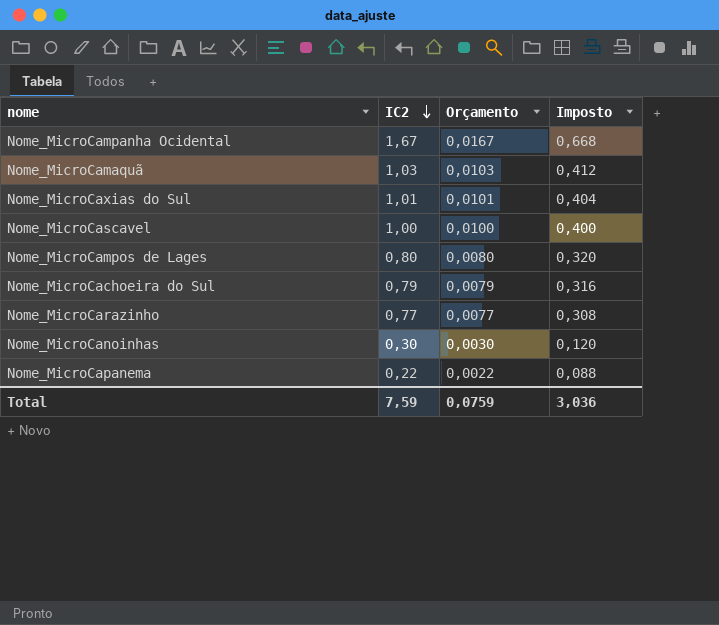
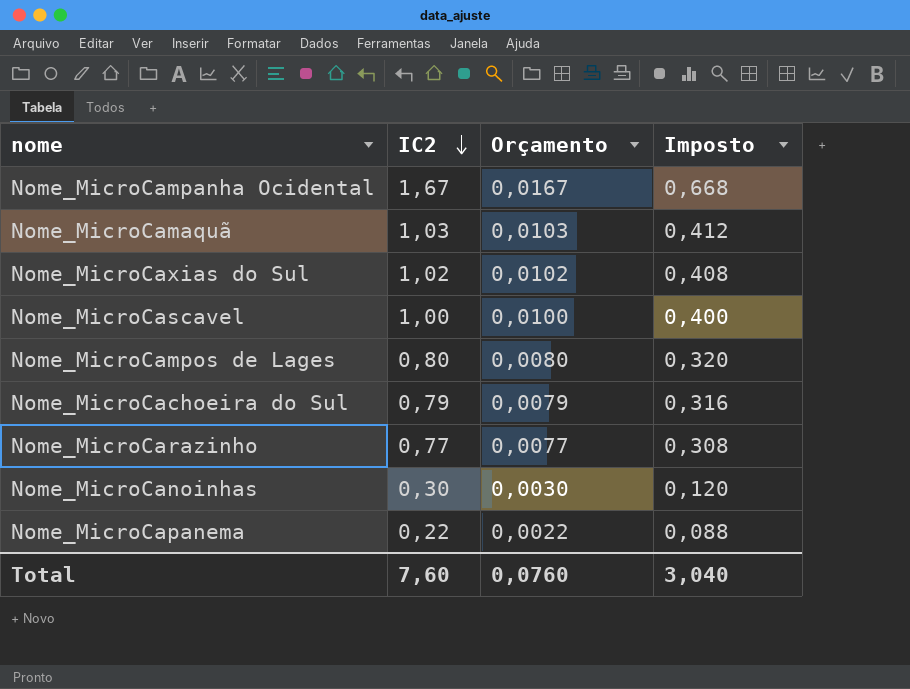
Nome_MicroCaxias do Sul | IC2: 1,01 -> 1,02
Nome_MicroCaxias do Sul | Orçamento: 0,0101 -> 0,0102
Nome_MicroCaxias do Sul | Imposto: 0,404 -> 0,408
Total | IC2: 7,59 -> 7,60
Total | Orçamento: 0,0759 -> 0,0760
Total | Imposto: 3,036 -> 3,040

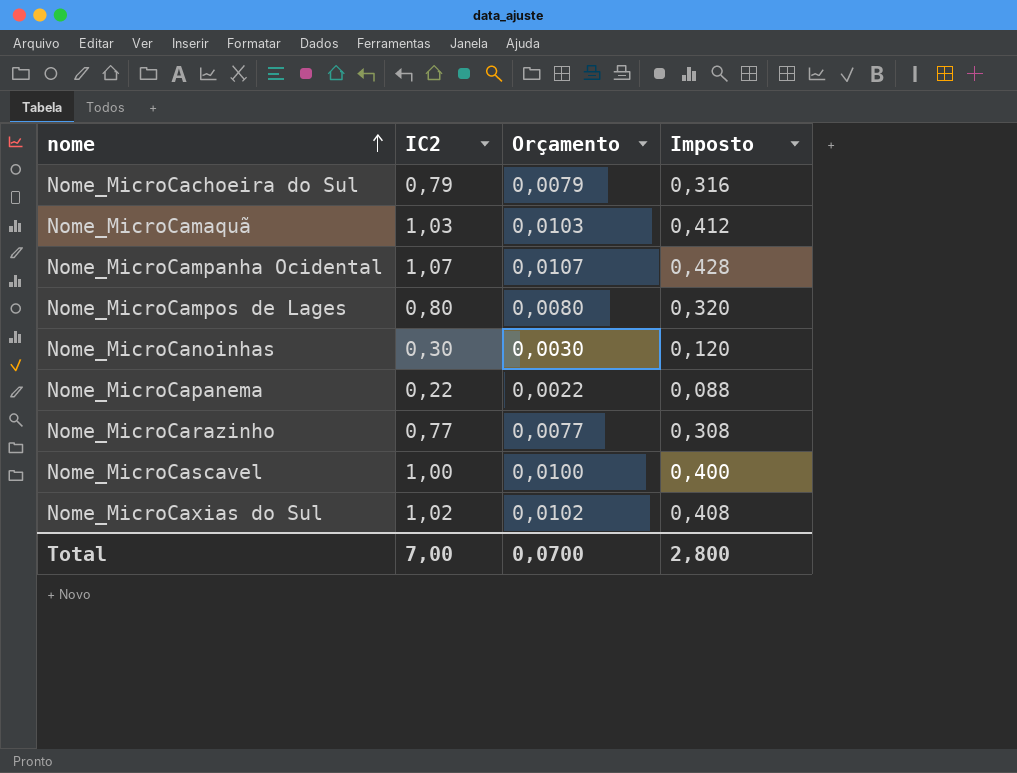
row order: IC2 descending -> nome ascending
Nome_MicroCampanha Ocidental | IC2: 1,67 -> 1,07
Nome_MicroCampanha Ocidental | Orçamento: 0,0167 -> 0,0107
Nome_MicroCampanha Ocidental | Imposto: 0,668 -> 0,428
Total | IC2: 7,60 -> 7,00
Total | Orçamento: 0,0760 -> 0,0700
Total | Imposto: 3,040 -> 2,800

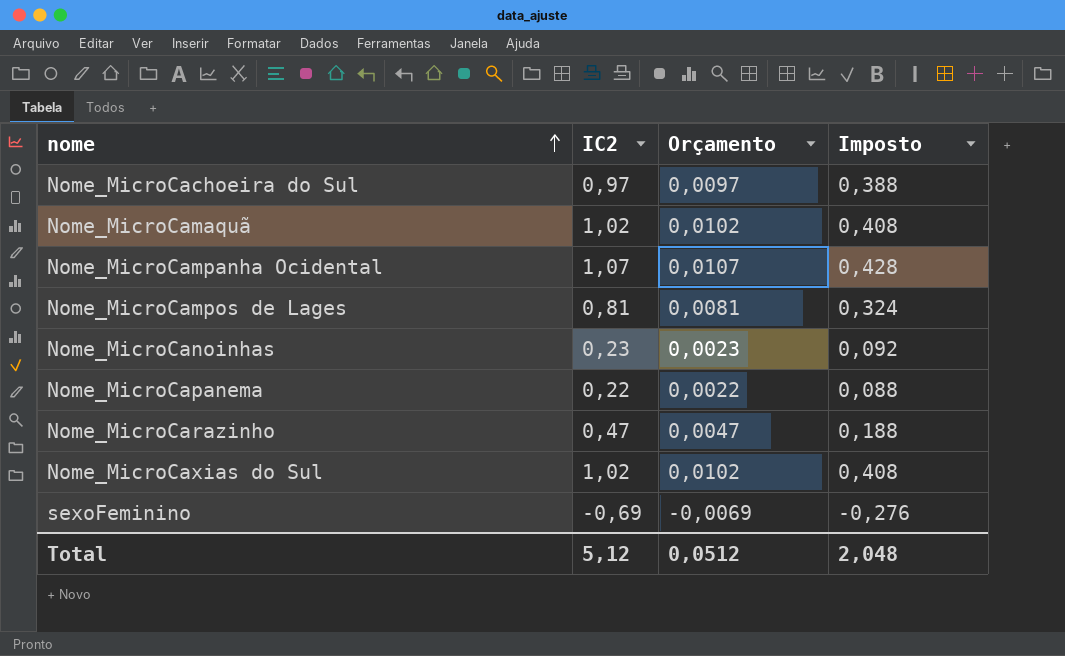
row Nome_MicroCascavel: 1,00 | 0,0100 | 0,400 -> none
Nome_MicroCachoeira do Sul | IC2: 0,79 -> 0,97
Nome_MicroCachoeira do Sul | Orçamento: 0,0079 -> 0,0097
Nome_MicroCachoeira do Sul | Imposto: 0,316 -> 0,388
Nome_MicroCamaquã | IC2: 1,03 -> 1,02
Nome_MicroCamaquã | Orçamento: 0,0103 -> 0,0102
Nome_MicroCamaquã | Imposto: 0,412 -> 0,408
Nome_MicroCampos de Lages | IC2: 0,80 -> 0,81
Nome_MicroCampos de Lages | Orçamento: 0,0080 -> 0,0081
Nome_MicroCampos de Lages | Imposto: 0,320 -> 0,324
Nome_MicroCanoinhas | IC2: 0,30 -> 0,23
Nome_MicroCanoinhas | Orçamento: 0,0030 -> 0,0023
Nome_MicroCanoinhas | Imposto: 0,120 -> 0,092
Nome_MicroCarazinho | IC2: 0,77 -> 0,47
Nome_MicroCarazinho | Orçamento: 0,0077 -> 0,0047
Nome_MicroCarazinho | Imposto: 0,308 -> 0,188
row sexoFeminino: none -> -0,69 | -0,0069 | -0,276
Total | IC2: 7,00 -> 5,12
Total | Orçamento: 0,0700 -> 0,0512
Total | Imposto: 2,800 -> 2,048

